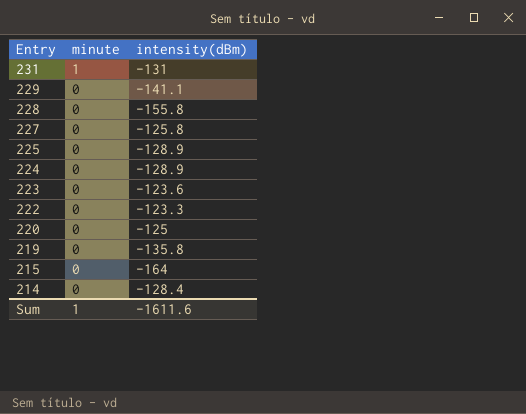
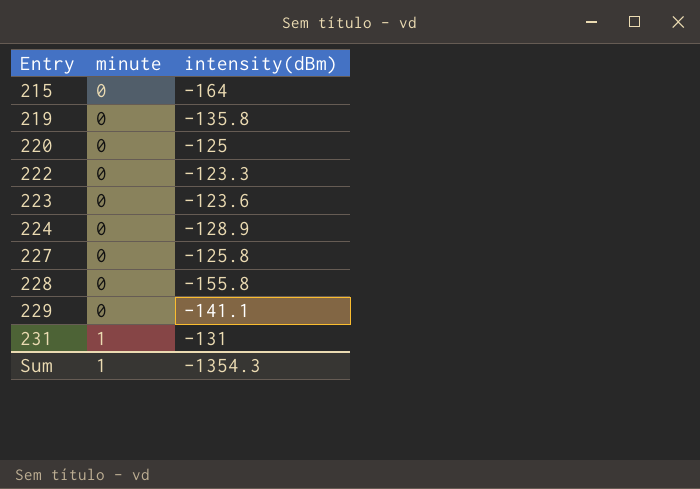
row order: Entry descending -> Entry ascending
row 225: 0 | -128.9 -> none
row 214: 0 | -128.4 -> none
Sum | intensity(dBm): -1611.6 -> -1354.3

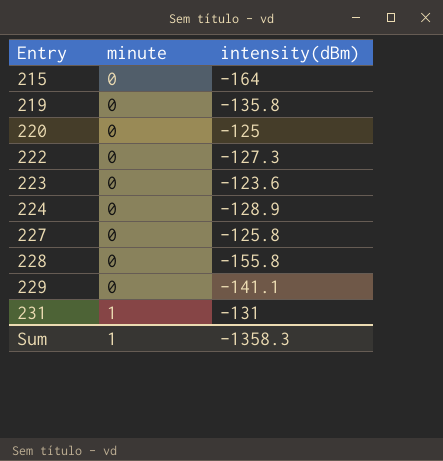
222 | intensity(dBm): -123.3 -> -127.3
Sum | intensity(dBm): -1354.3 -> -1358.3

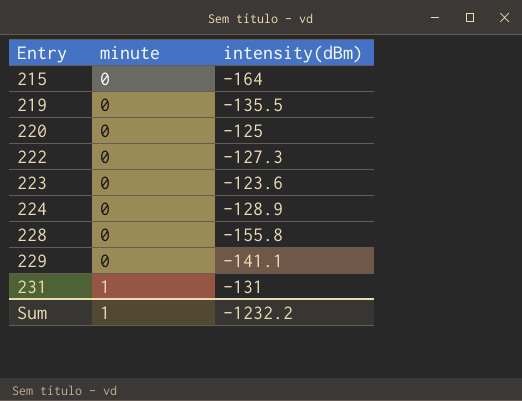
row 227: 0 | -125.8 -> none
219 | intensity(dBm): -135.8 -> -135.5
Sum | intensity(dBm): -1358.3 -> -1232.2

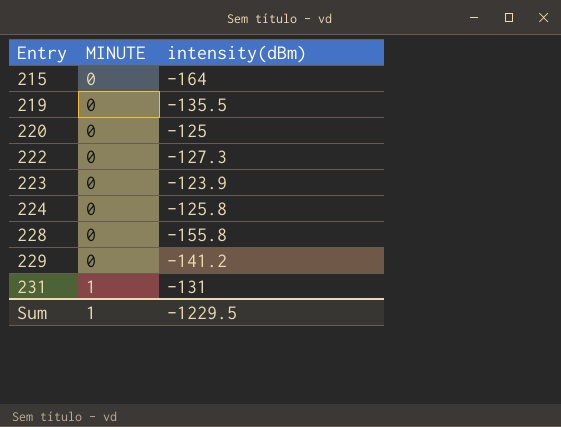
column name: minute -> MINUTE
223 | intensity(dBm): -123.6 -> -123.9
224 | intensity(dBm): -128.9 -> -125.8
229 | intensity(dBm): -141.1 -> -141.2
Sum | intensity(dBm): -1232.2 -> -1229.5

